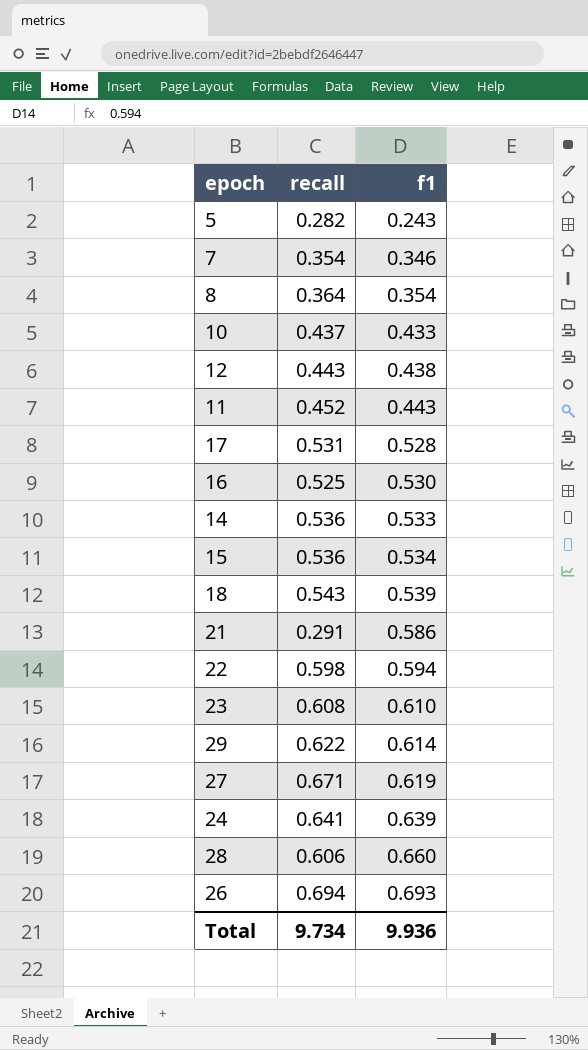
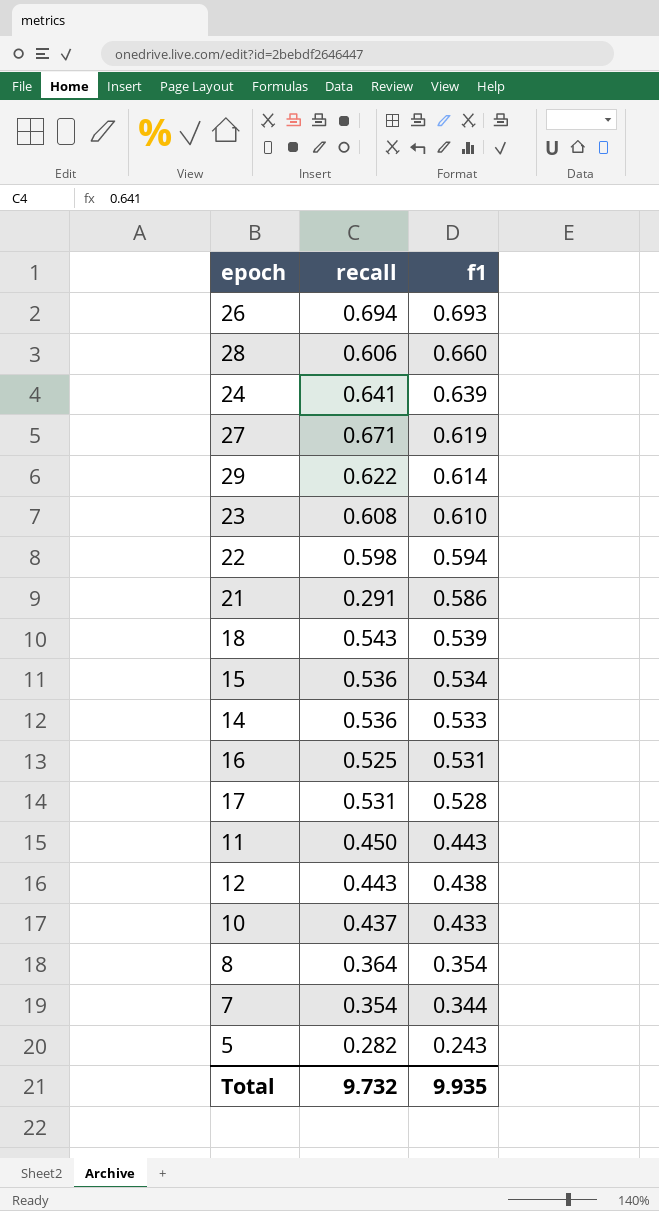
row order: f1 ascending -> f1 descending
16 | f1: 0.530 -> 0.531
11 | recall: 0.452 -> 0.450
7 | f1: 0.346 -> 0.344
Total | recall: 9.734 -> 9.732
Total | f1: 9.936 -> 9.935

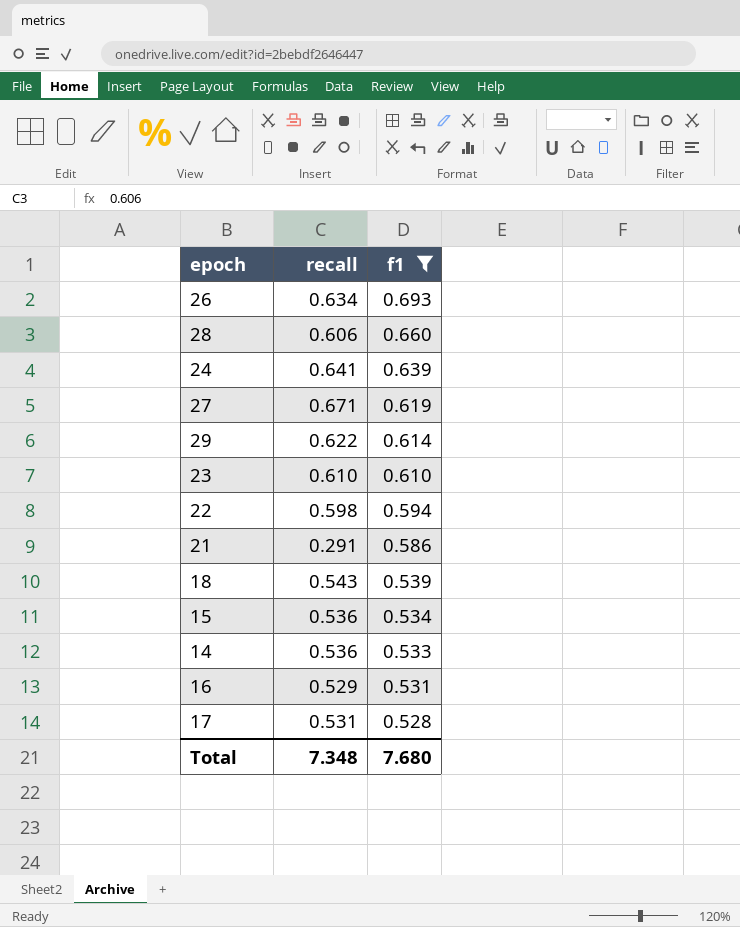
filter: none -> f1 >= 0.528
26 | recall: 0.694 -> 0.634
23 | recall: 0.608 -> 0.610
16 | recall: 0.525 -> 0.529
Total | recall: 9.732 -> 7.348
Total | f1: 9.935 -> 7.680

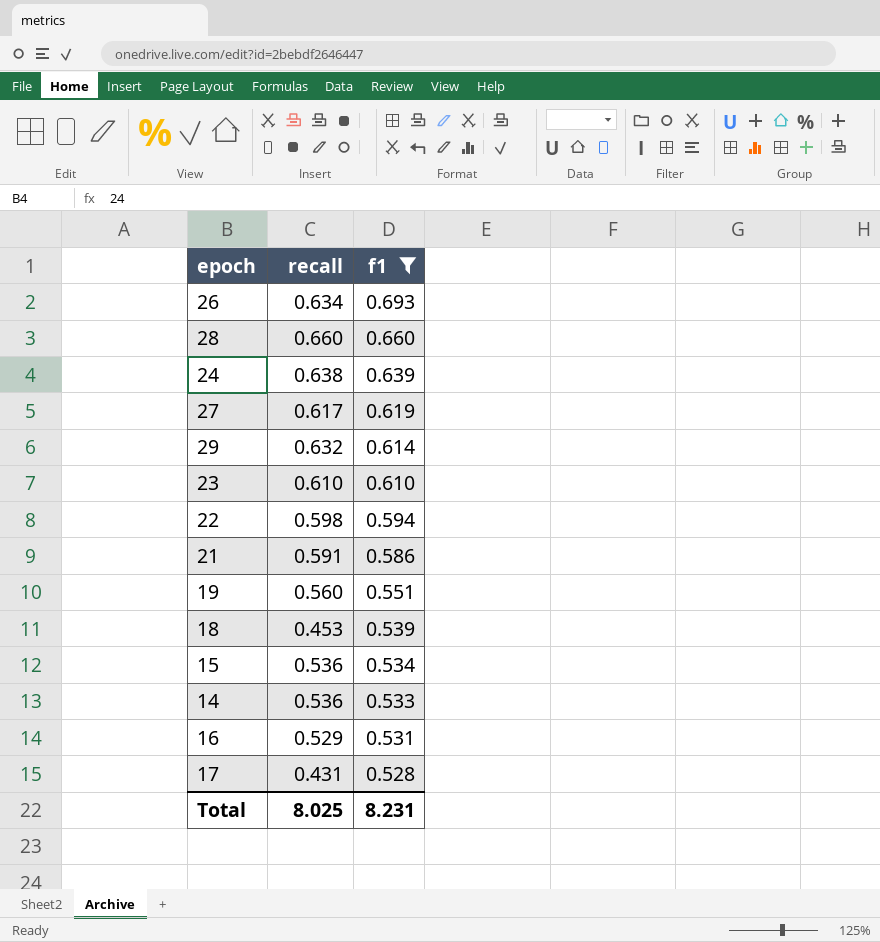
28 | recall: 0.606 -> 0.660
24 | recall: 0.641 -> 0.638
27 | recall: 0.671 -> 0.617
29 | recall: 0.622 -> 0.632
21 | recall: 0.291 -> 0.591
row 19: none -> 0.560 | 0.551
18 | recall: 0.543 -> 0.453
17 | recall: 0.531 -> 0.431
Total | recall: 7.348 -> 8.025
Total | f1: 7.680 -> 8.231

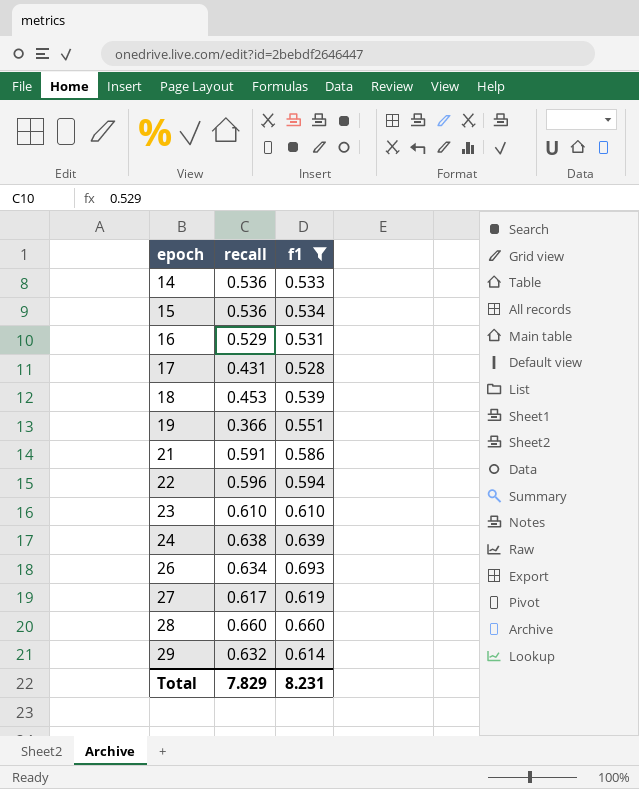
row order: f1 descending -> epoch ascending
19 | recall: 0.560 -> 0.366
22 | recall: 0.598 -> 0.596
Total | recall: 8.025 -> 7.829

